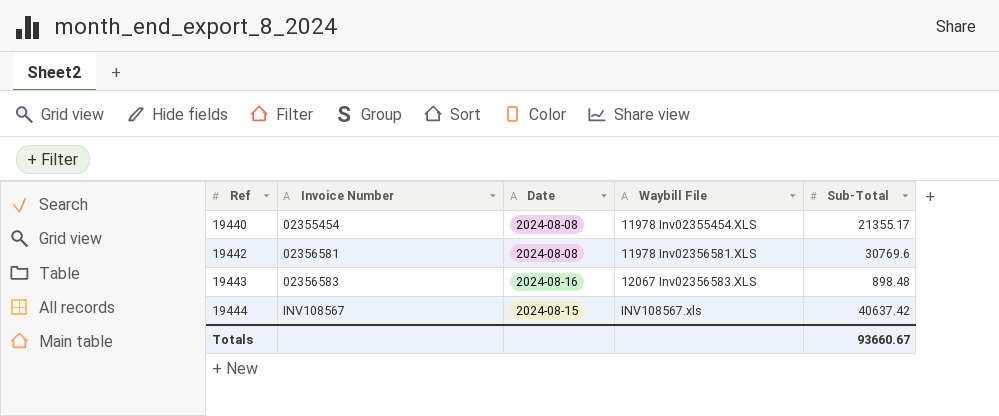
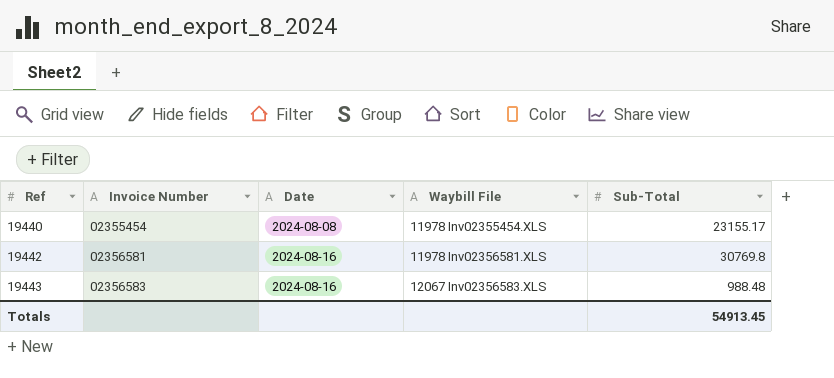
row 19444: INV108567 | 2024-08-15 | INV108567.xls | 40637.42 -> none
19440 | Sub-Total: 21355.17 -> 23155.17
19442 | Date: 2024-08-08 -> 2024-08-16
19442 | Sub-Total: 30769.6 -> 30769.8
19443 | Sub-Total: 898.48 -> 988.48
Totals | Sub-Total: 93660.67 -> 54913.45

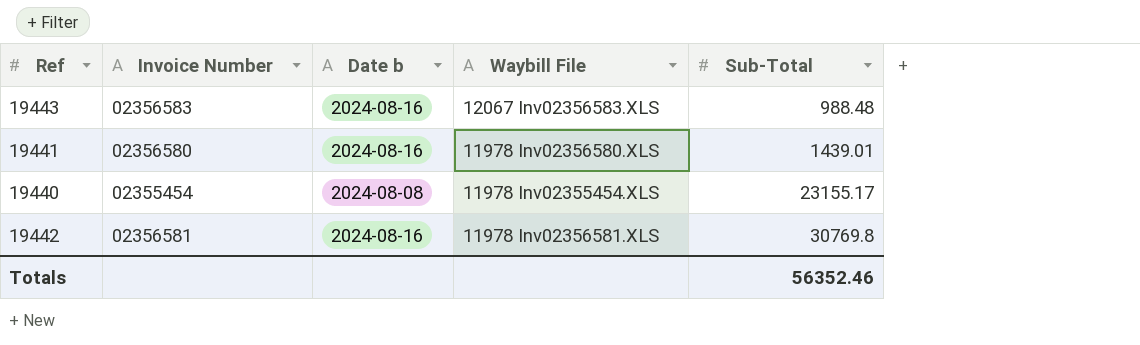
row order: Ref ascending -> Sub-Total ascending
column name: Date -> Date b
row 19441: none -> 02356580 | 2024-08-16 | 11978 Inv02356580.XLS | 1439.01
Totals | Sub-Total: 54913.45 -> 56352.46

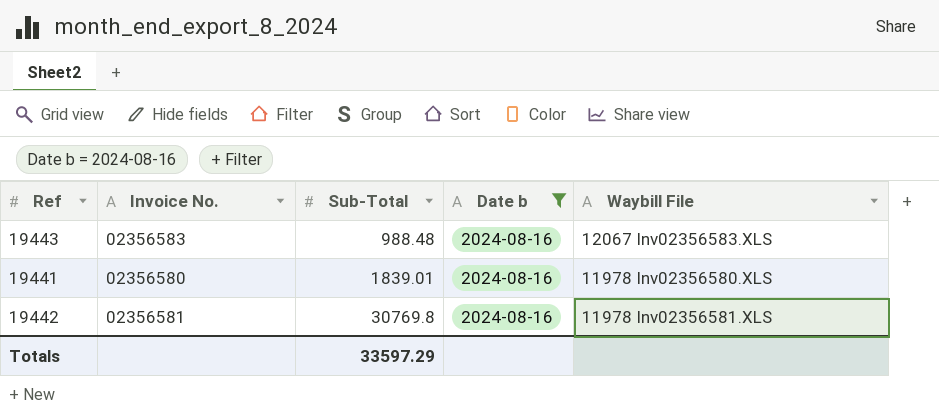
filter: none -> Date b = 2024-08-16
column name: Invoice Number -> Invoice No.
column Sub-Total | position: 5 -> 3
19441 | Sub-Total: 1439.01 -> 1839.01
Totals | Sub-Total: 56352.46 -> 33597.29

